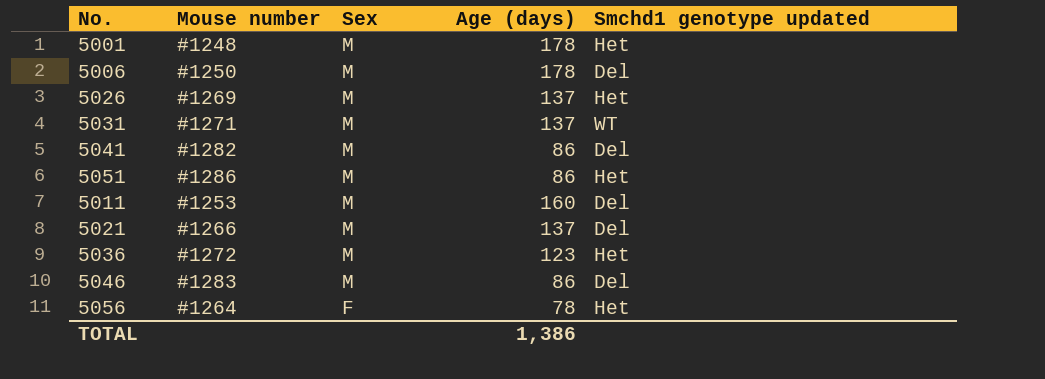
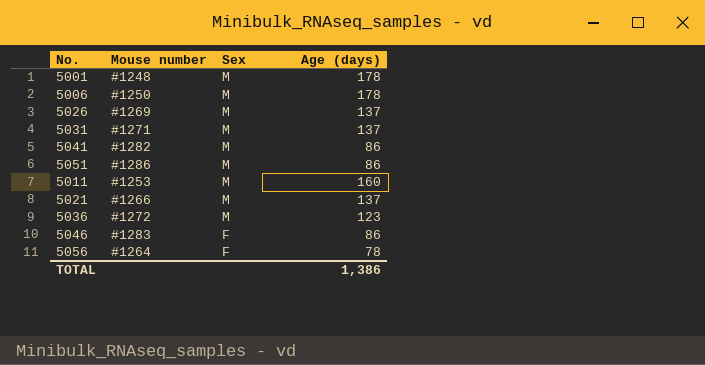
column Smchd1 genotype updated | position: 5 -> none
5046 | Sex: M -> F

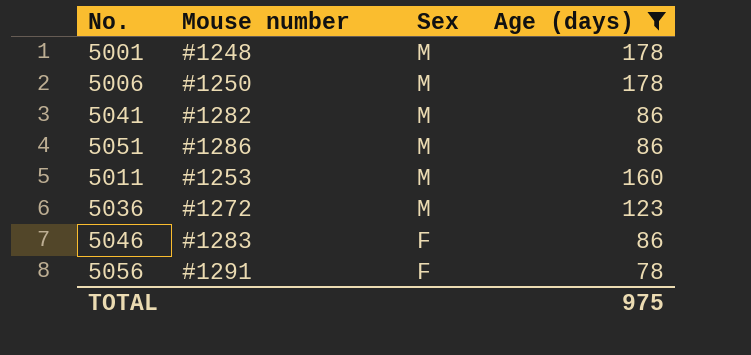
filter: none -> Age (days) != 137
5056 | Mouse number: #1264 -> #1291
TOTAL | Age (days): 1,386 -> 975

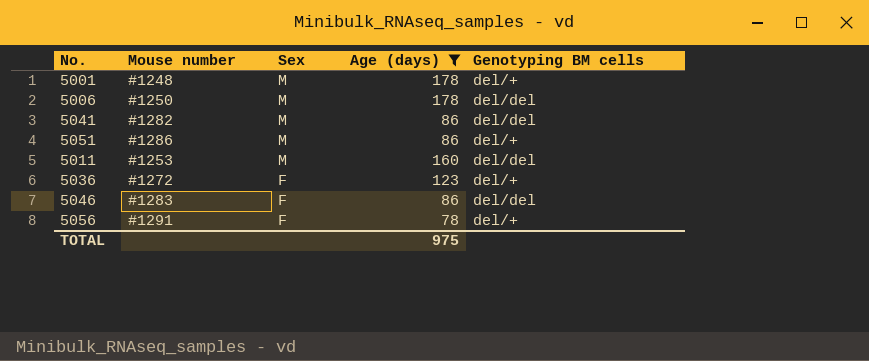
column Genotyping BM cells | position: none -> 5
5036 | Sex: M -> F

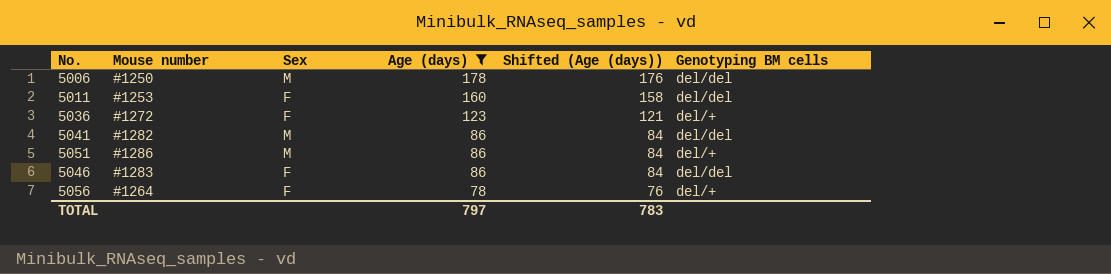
row order: Sex descending -> Age (days) descending
column Shifted (Age (days)) | formula: none -> [Age (days)] - 2
row 5001: #1248 | M | 178 | del/+ -> none
5011 | Sex: M -> F
5056 | Mouse number: #1291 -> #1264
TOTAL | Age (days): 975 -> 797

